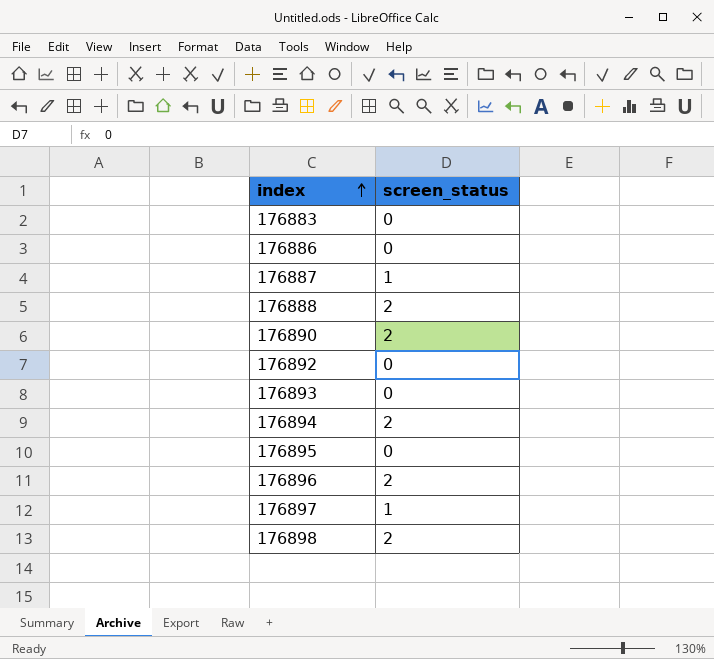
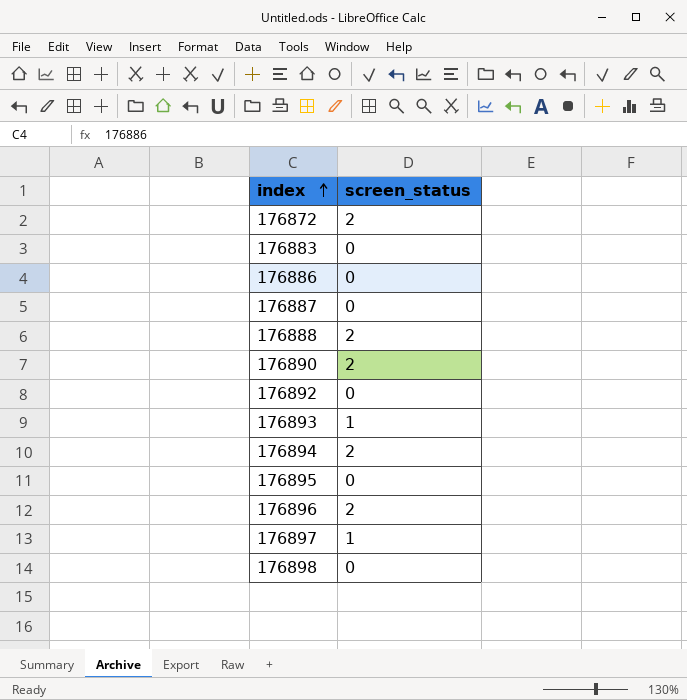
row 176872: none -> 2
176887 | screen_status: 1 -> 0
176893 | screen_status: 0 -> 1
176898 | screen_status: 2 -> 0

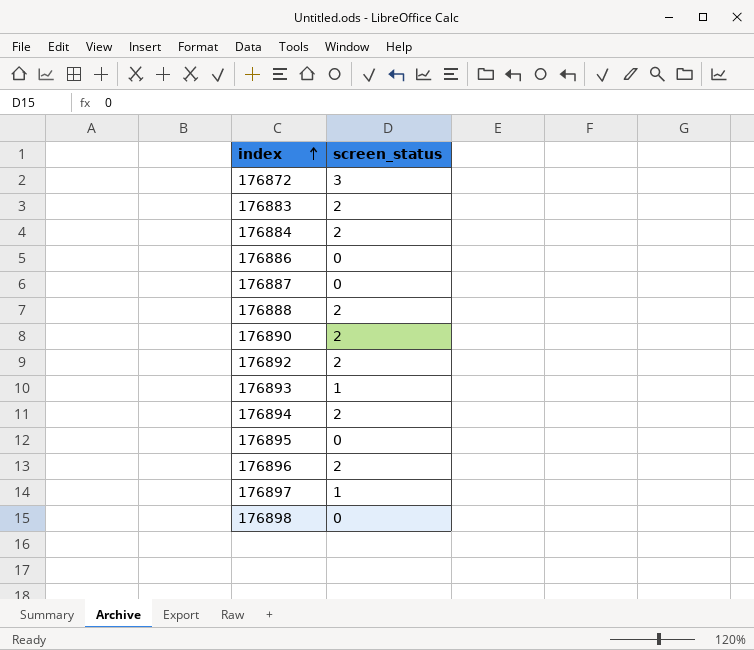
176872 | screen_status: 2 -> 3
176883 | screen_status: 0 -> 2
row 176884: none -> 2
176892 | screen_status: 0 -> 2

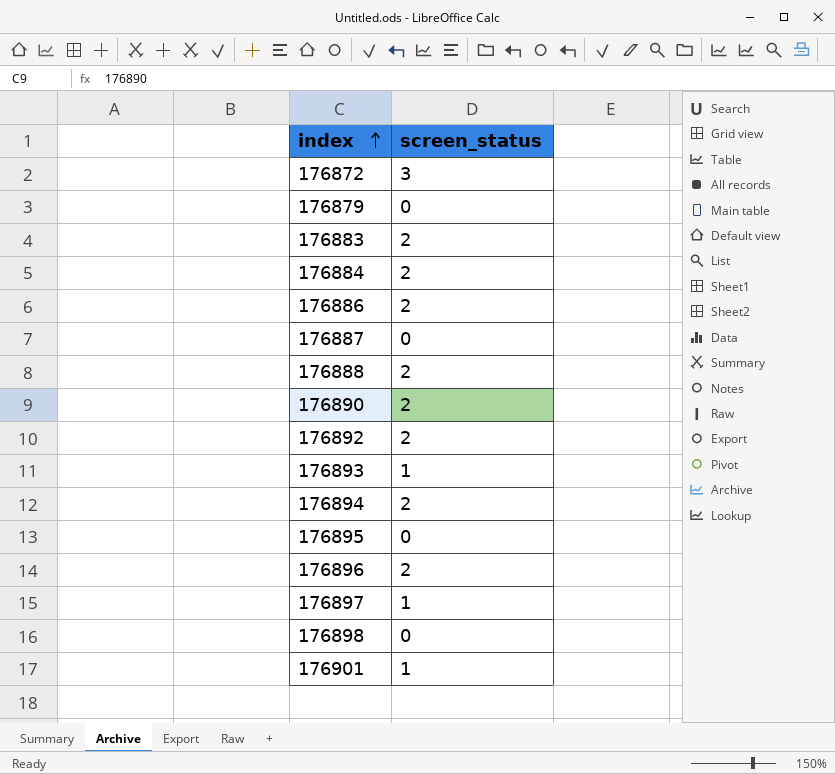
row 176879: none -> 0
176886 | screen_status: 0 -> 2
row 176901: none -> 1

